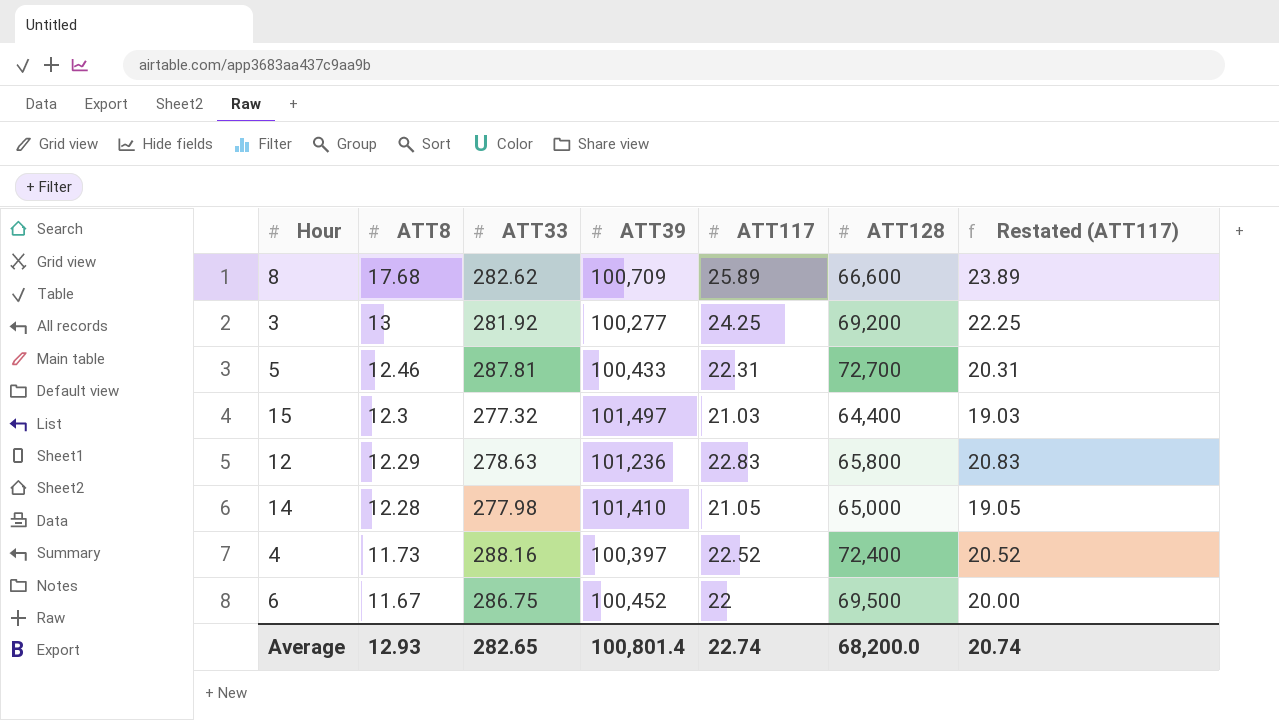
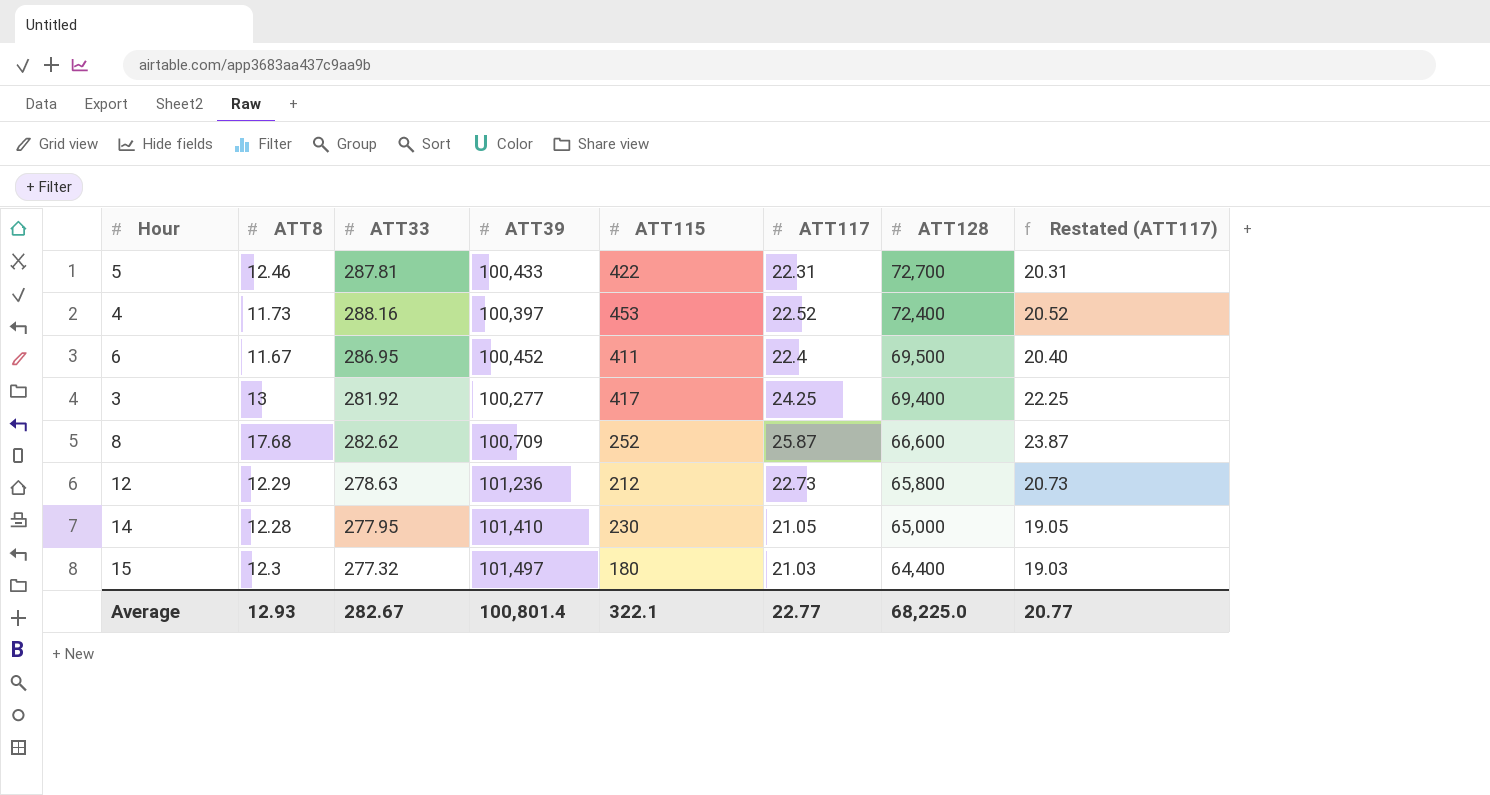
row order: ATT8 descending -> ATT128 descending
column ATT115 | position: none -> 5
6 | ATT33: 286.75 -> 286.95
6 | ATT117: 22 -> 22.4
6 | Restated (ATT117): 20.00 -> 20.40
3 | ATT128: 69,200 -> 69,400
8 | ATT117: 25.89 -> 25.87
8 | Restated (ATT117): 23.89 -> 23.87
12 | ATT117: 22.83 -> 22.73
12 | Restated (ATT117): 20.83 -> 20.73
14 | ATT33: 277.98 -> 277.95
Average | ATT33: 282.65 -> 282.67
Average | ATT117: 22.74 -> 22.77
Average | ATT128: 68,200.0 -> 68,225.0
Average | Restated (ATT117): 20.74 -> 20.77

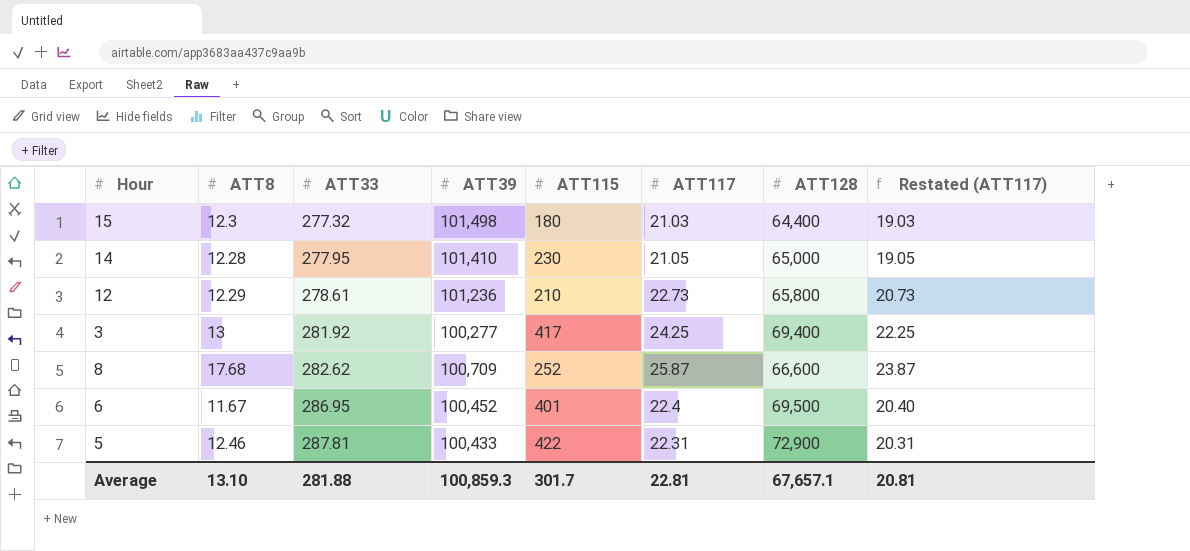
row order: ATT128 descending -> ATT33 ascending
row 4: 11.73 | 288.16 | 100,397 | 453 | 22.52 | 72,400 | 20.52 -> none
15 | ATT39: 101,497 -> 101,498
12 | ATT33: 278.63 -> 278.61
12 | ATT115: 212 -> 210
6 | ATT115: 411 -> 401
5 | ATT128: 72,700 -> 72,900
Average | ATT8: 12.93 -> 13.10
Average | ATT33: 282.67 -> 281.88
Average | ATT39: 100,801.4 -> 100,859.3
Average | ATT115: 322.1 -> 301.7
Average | ATT117: 22.77 -> 22.81
Average | ATT128: 68,225.0 -> 67,657.1
Average | Restated (ATT117): 20.77 -> 20.81

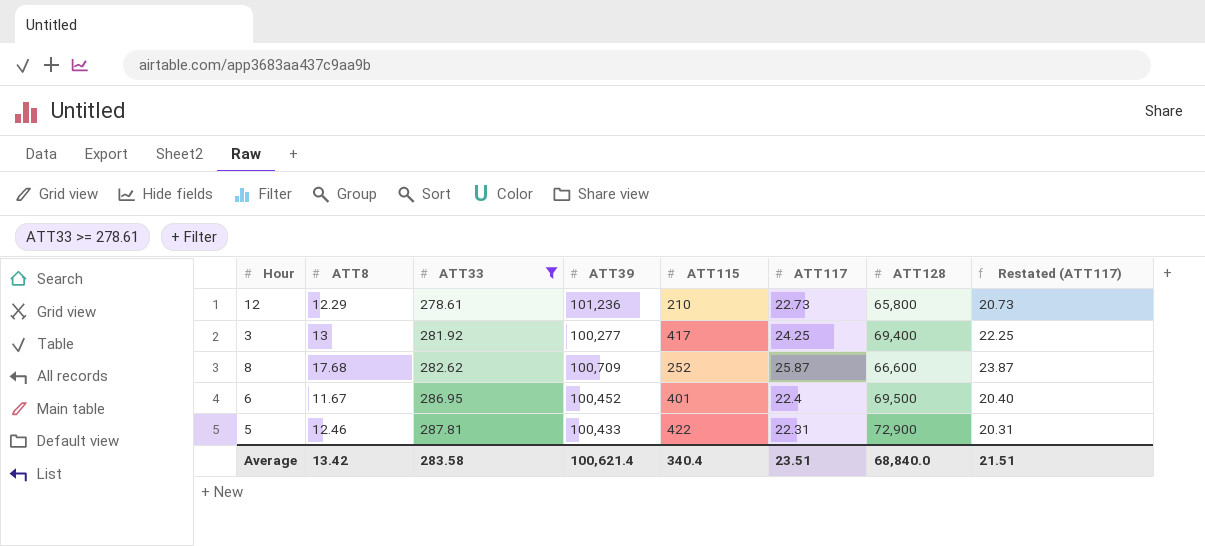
filter: none -> ATT33 >= 278.61
Average | ATT8: 13.10 -> 13.42
Average | ATT33: 281.88 -> 283.58
Average | ATT39: 100,859.3 -> 100,621.4
Average | ATT115: 301.7 -> 340.4
Average | ATT117: 22.81 -> 23.51
Average | ATT128: 67,657.1 -> 68,840.0
Average | Restated (ATT117): 20.81 -> 21.51

